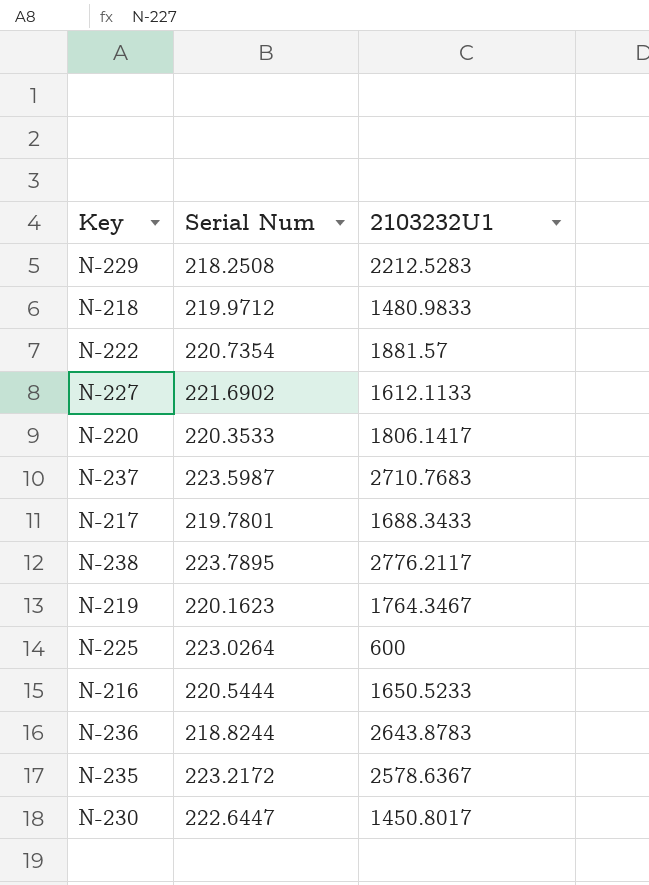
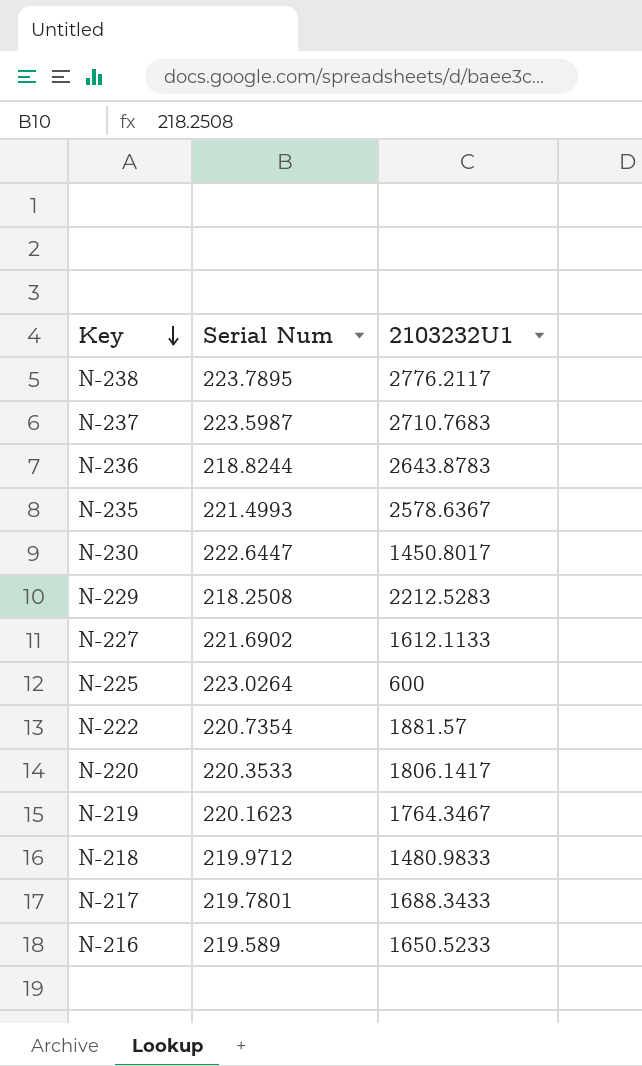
row order: none -> Key descending
N-235 | Serial Num: 223.2172 -> 221.4993
N-216 | Serial Num: 220.5444 -> 219.589

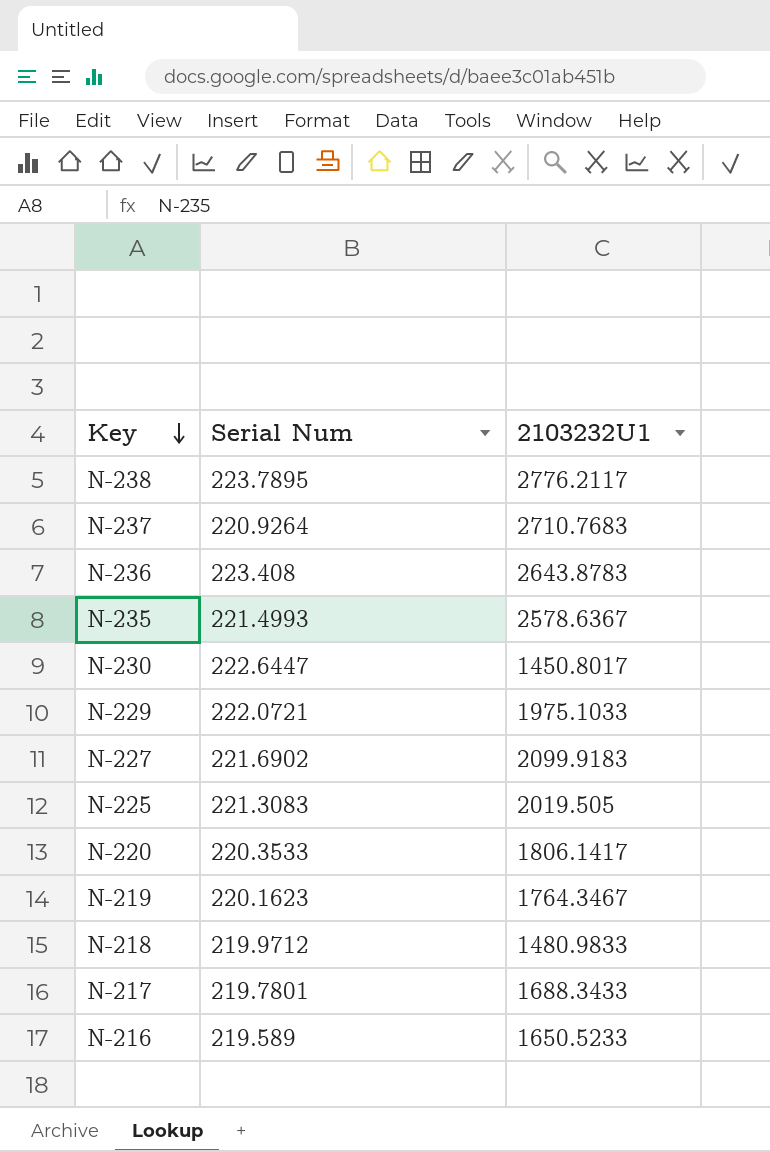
row N-222: 220.7354 | 1881.57 -> none
N-237 | Serial Num: 223.5987 -> 220.9264
N-236 | Serial Num: 218.8244 -> 223.408
N-229 | Serial Num: 218.2508 -> 222.0721
N-229 | 2103232U1: 2212.5283 -> 1975.1033
N-227 | 2103232U1: 1612.1133 -> 2099.9183
N-225 | Serial Num: 223.0264 -> 221.3083
N-225 | 2103232U1: 600 -> 2019.505

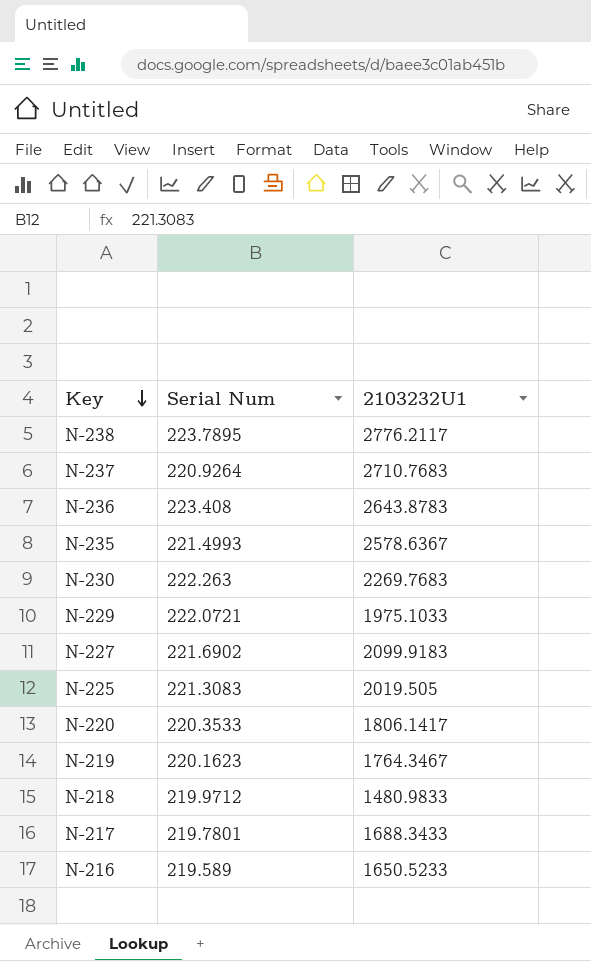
N-230 | Serial Num: 222.6447 -> 222.263
N-230 | 2103232U1: 1450.8017 -> 2269.7683

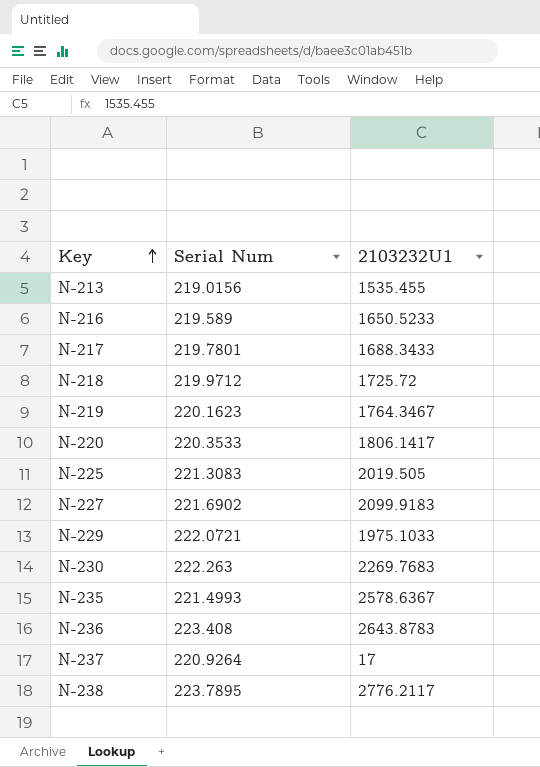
row order: Key descending -> Key ascending
row N-213: none -> 219.0156 | 1535.455
N-218 | 2103232U1: 1480.9833 -> 1725.72
N-237 | 2103232U1: 2710.7683 -> 17

